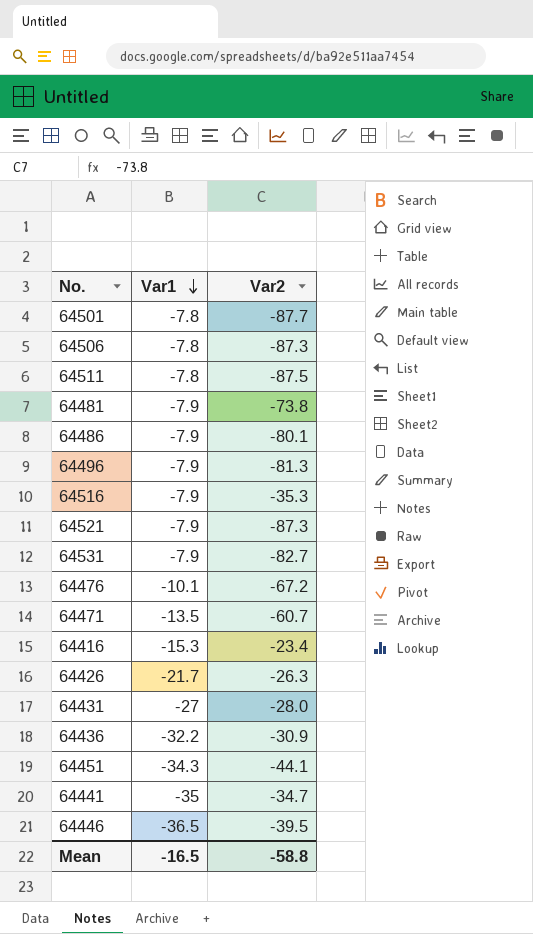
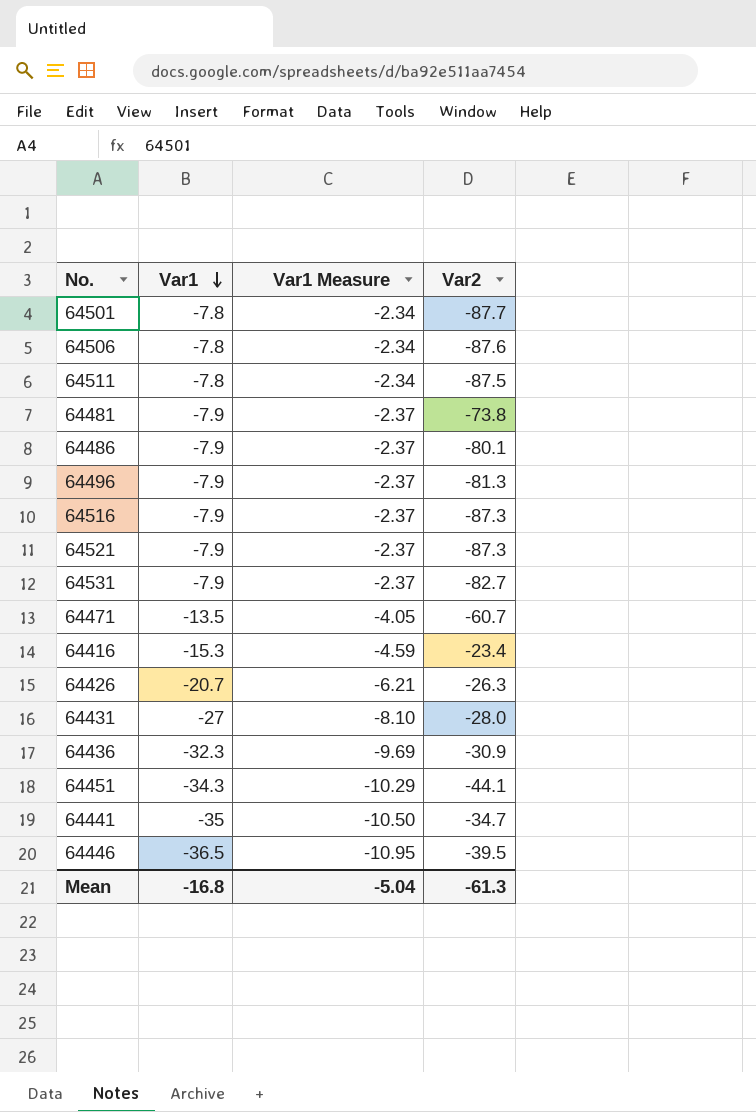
column Var1 Measure | formula: none -> [Var1] * 0.3
row 64476: -10.1 | -67.2 -> none
64506 | Var2: -87.3 -> -87.6
64516 | Var2: -35.3 -> -87.3
64426 | Var1: -21.7 -> -20.7
64436 | Var1: -32.2 -> -32.3
Mean | Var1: -16.5 -> -16.8
Mean | Var2: -58.8 -> -61.3

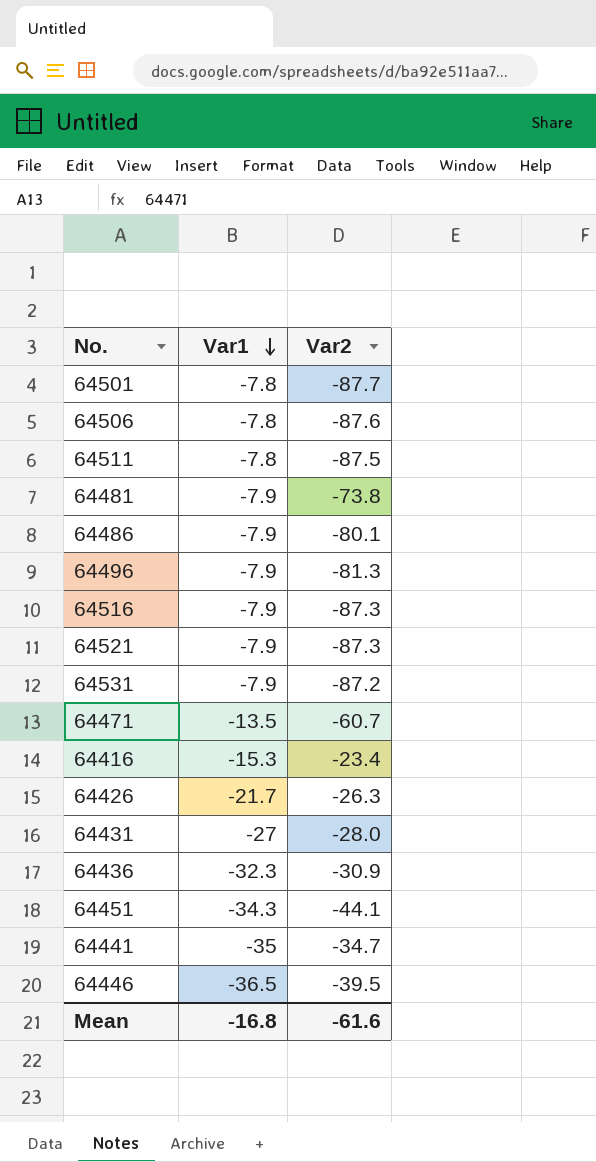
column Var1 Measure | formula: [Var1] * 0.3 -> none
64531 | Var2: -82.7 -> -87.2
64426 | Var1: -20.7 -> -21.7
Mean | Var2: -61.3 -> -61.6

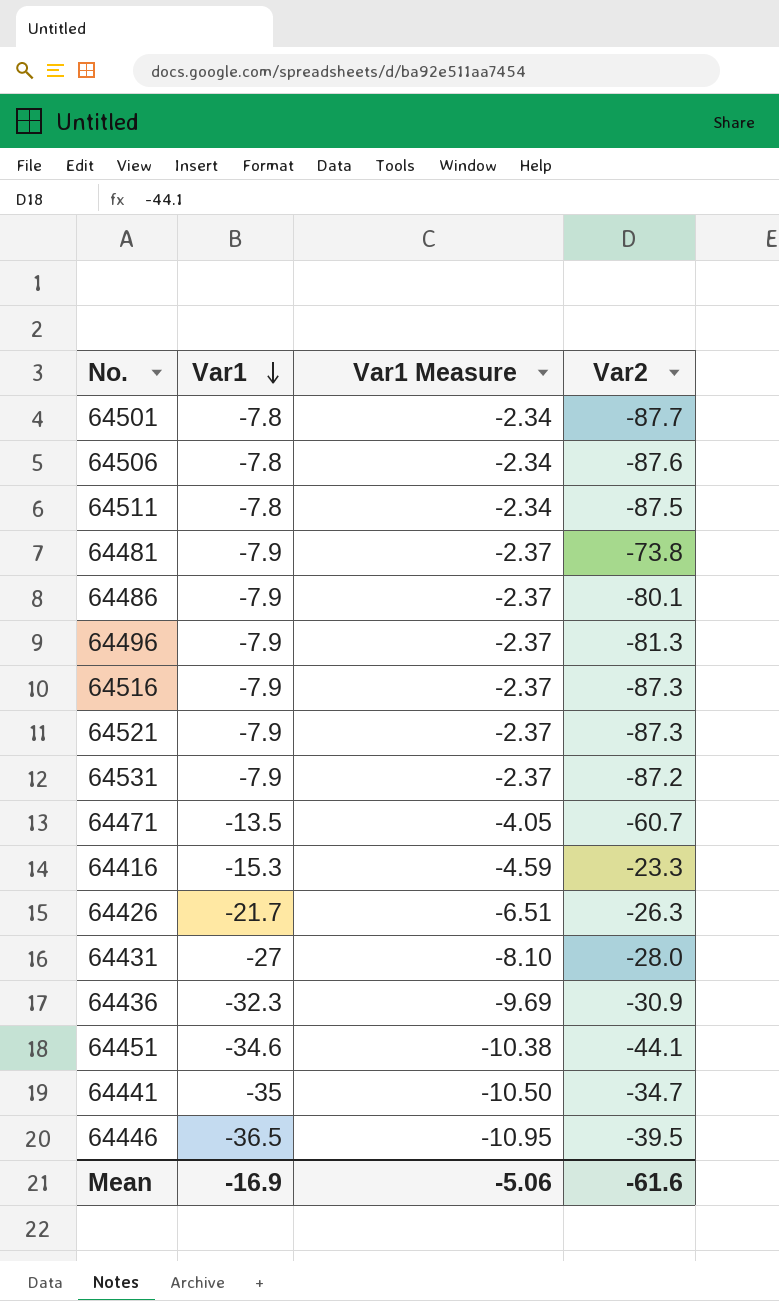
column Var1 Measure | formula: none -> [Var1] * 0.3
64416 | Var2: -23.4 -> -23.3
64451 | Var1: -34.3 -> -34.6
Mean | Var1: -16.8 -> -16.9

